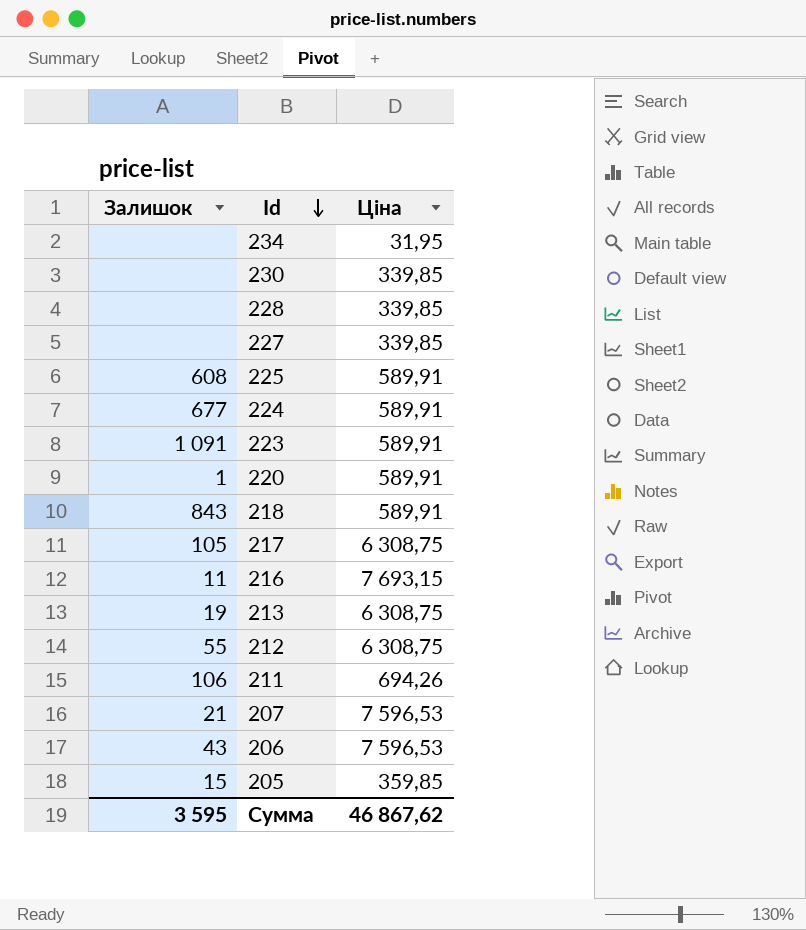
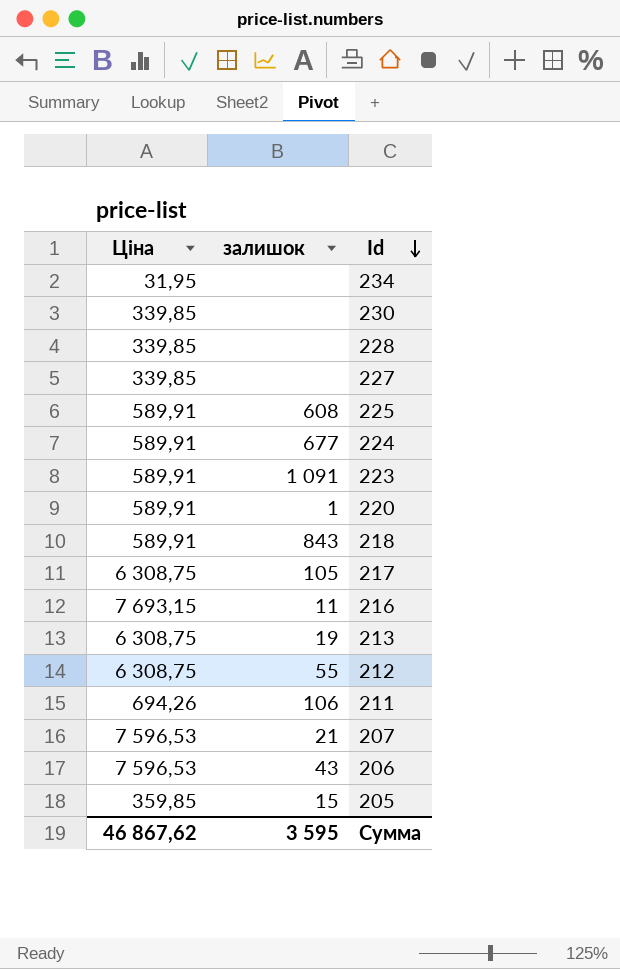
column Ціна | position: 3 -> 1
column name: Залишок -> залишок

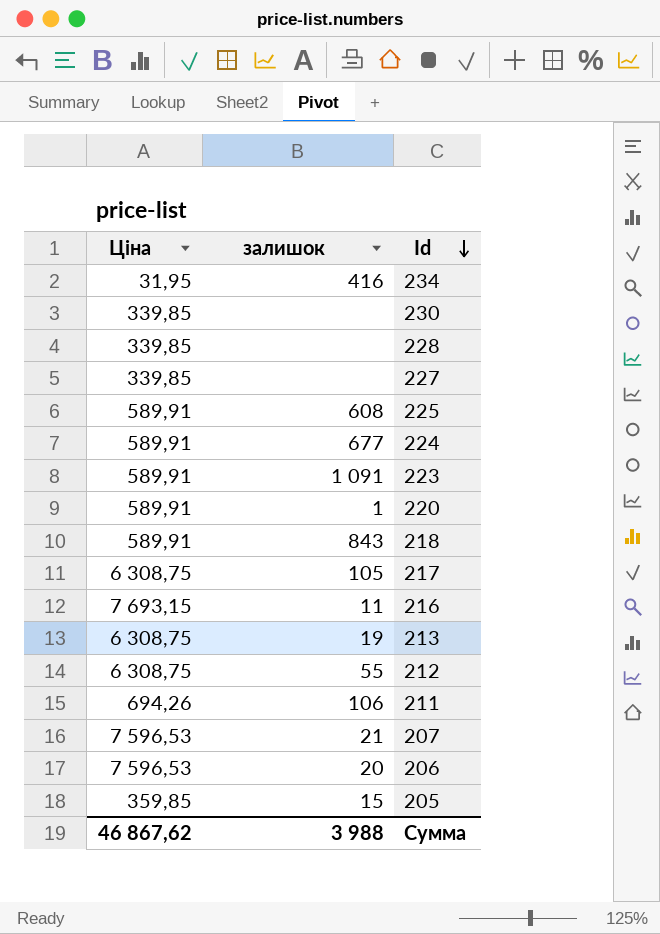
234 | залишок: none -> 416
206 | залишок: 43 -> 20
Сумма | залишок: 3 595 -> 3 988

